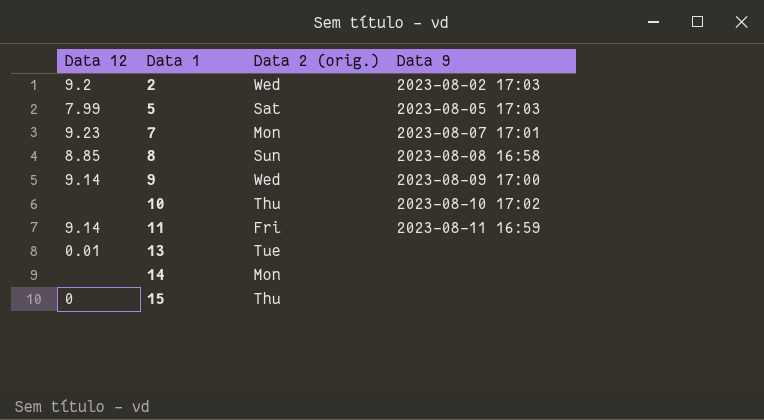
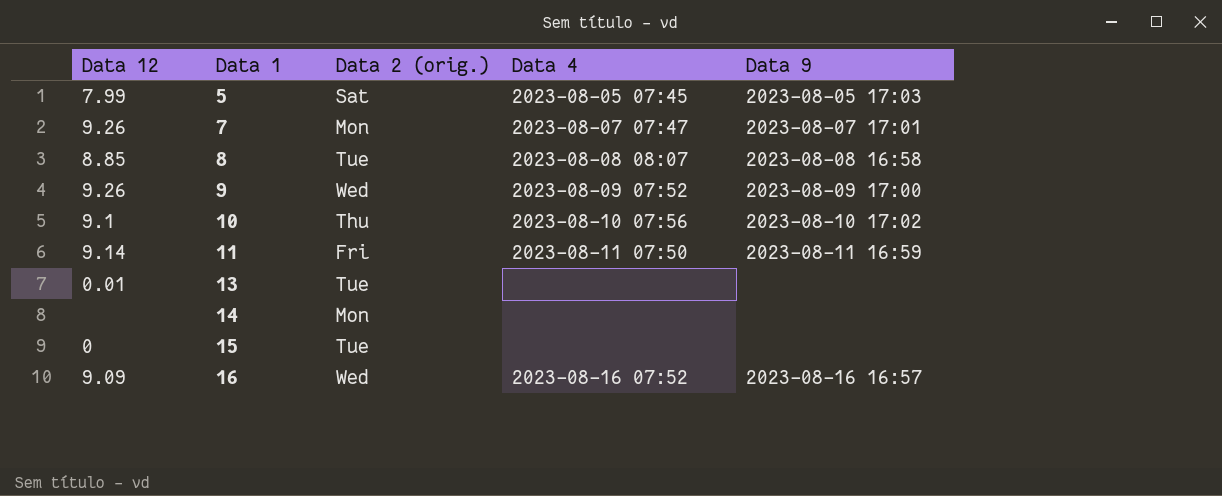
column Data 4 | position: none -> 4
row 2: 9.2 | Wed | 2023-08-02 17:03 -> none
7 | Data 12: 9.23 -> 9.26
8 | Data 2 (orig.): Sun -> Tue
9 | Data 12: 9.14 -> 9.26
10 | Data 12: none -> 9.1
15 | Data 2 (orig.): Thu -> Tue
row 16: none -> 9.09 | Wed | 2023-08-16 07:52 | 2023-08-16 16:57

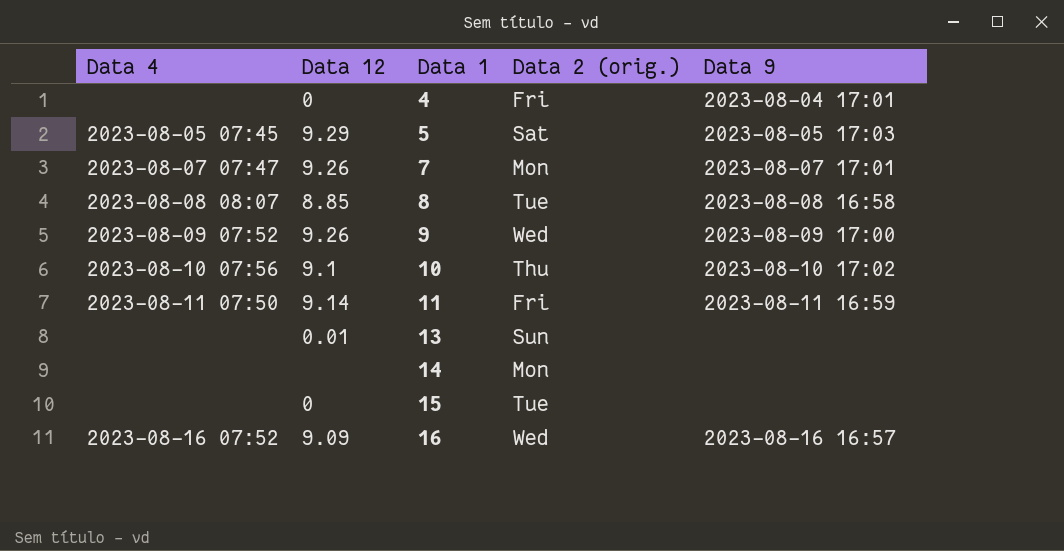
column Data 4 | position: 4 -> 1
row 4: none -> none | 0 | Fri | 2023-08-04 17:01
5 | Data 12: 7.99 -> 9.29
13 | Data 2 (orig.): Tue -> Sun

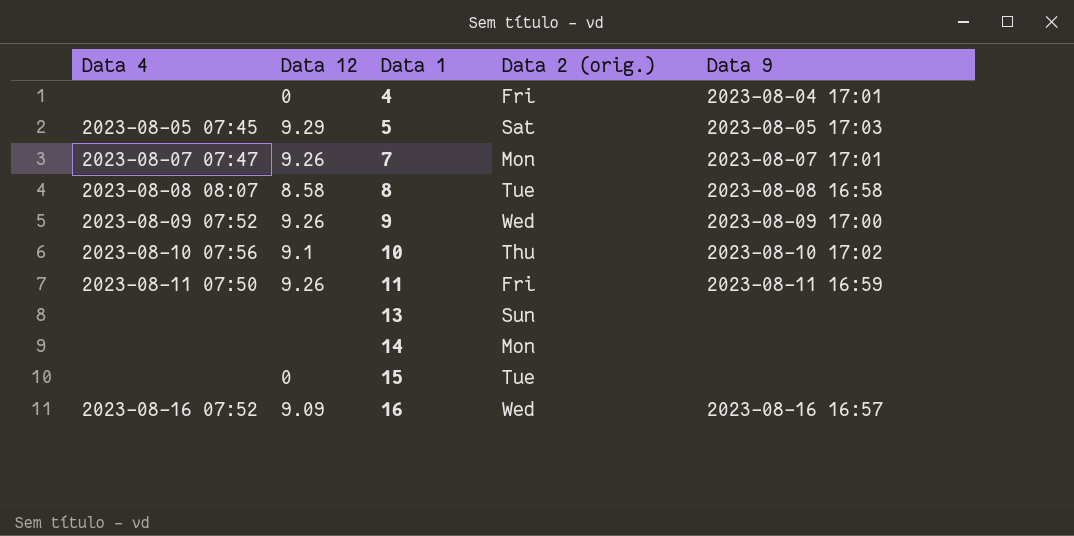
8 | Data 12: 8.85 -> 8.58
11 | Data 12: 9.14 -> 9.26
13 | Data 12: 0.01 -> none

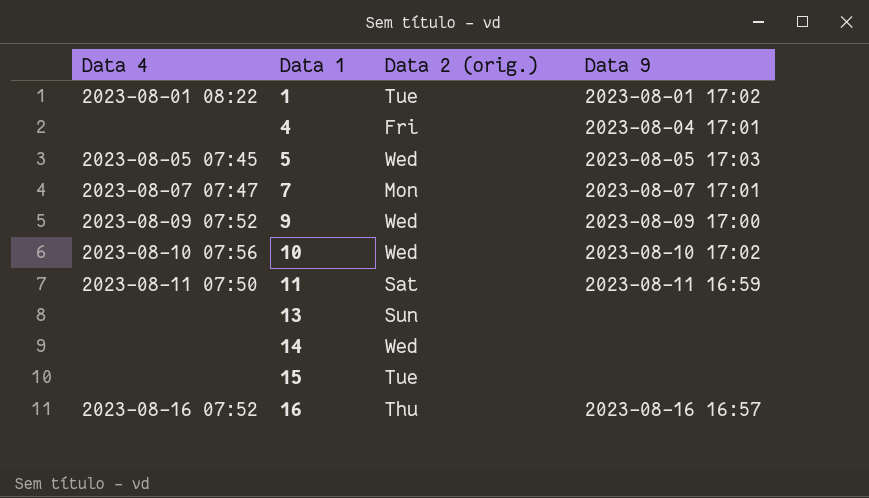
column Data 12 | position: 2 -> none
row 8: 2023-08-08 08:07 | 8.58 | Tue | 2023-08-08 16:58 -> none
row 1: none -> 2023-08-01 08:22 | Tue | 2023-08-01 17:02
5 | Data 2 (orig.): Sat -> Wed
10 | Data 2 (orig.): Thu -> Wed
11 | Data 2 (orig.): Fri -> Sat
14 | Data 2 (orig.): Mon -> Wed
16 | Data 2 (orig.): Wed -> Thu

